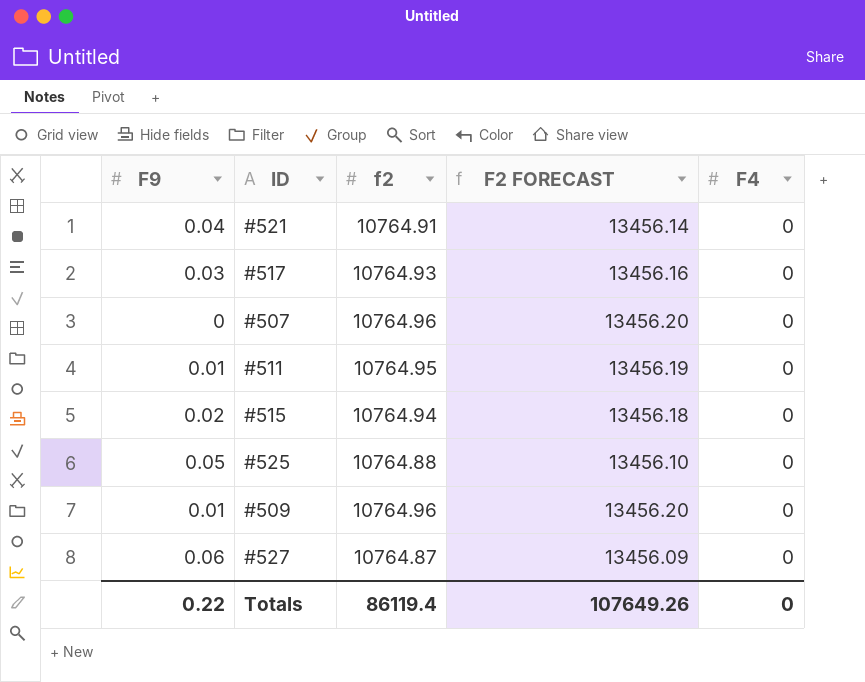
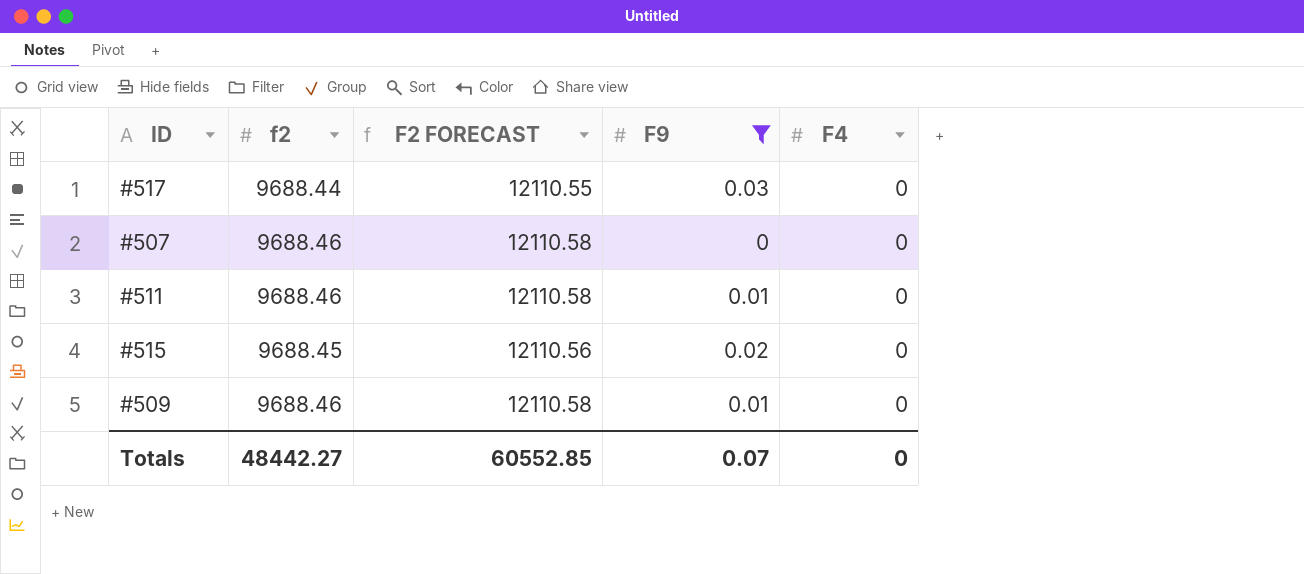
filter: none -> F9 <= 0.03
column F9 | position: 1 -> 4
#517 | f2: 10764.93 -> 9688.44
#517 | F2 FORECAST: 13456.16 -> 12110.55
#507 | f2: 10764.96 -> 9688.46
#507 | F2 FORECAST: 13456.20 -> 12110.58
#511 | f2: 10764.95 -> 9688.46
#511 | F2 FORECAST: 13456.19 -> 12110.58
#515 | f2: 10764.94 -> 9688.45
#515 | F2 FORECAST: 13456.18 -> 12110.56
#509 | f2: 10764.96 -> 9688.46
#509 | F2 FORECAST: 13456.20 -> 12110.58
Totals | f2: 86119.4 -> 48442.27
Totals | F2 FORECAST: 107649.26 -> 60552.85
Totals | F9: 0.22 -> 0.07

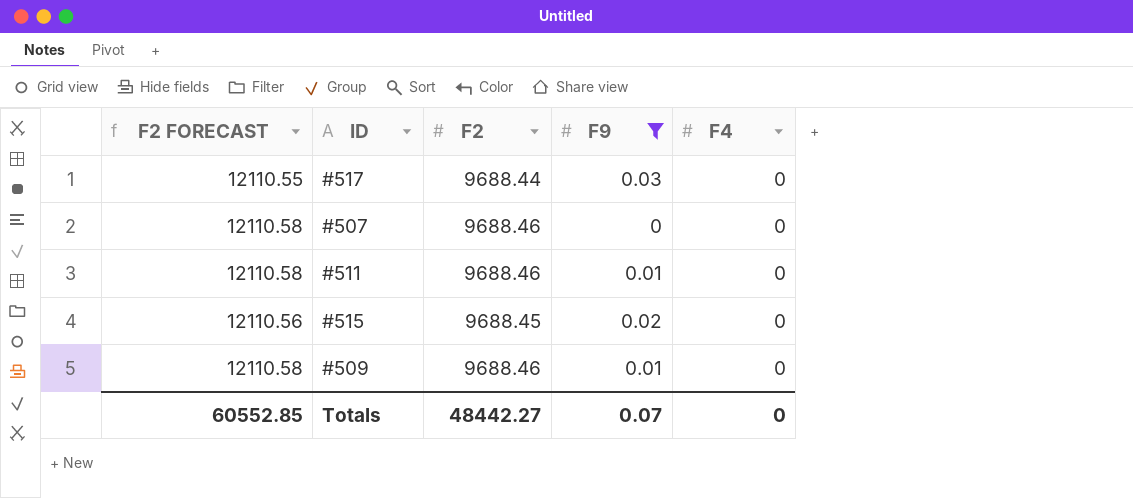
column F2 FORECAST | position: 3 -> 1
column name: f2 -> F2

